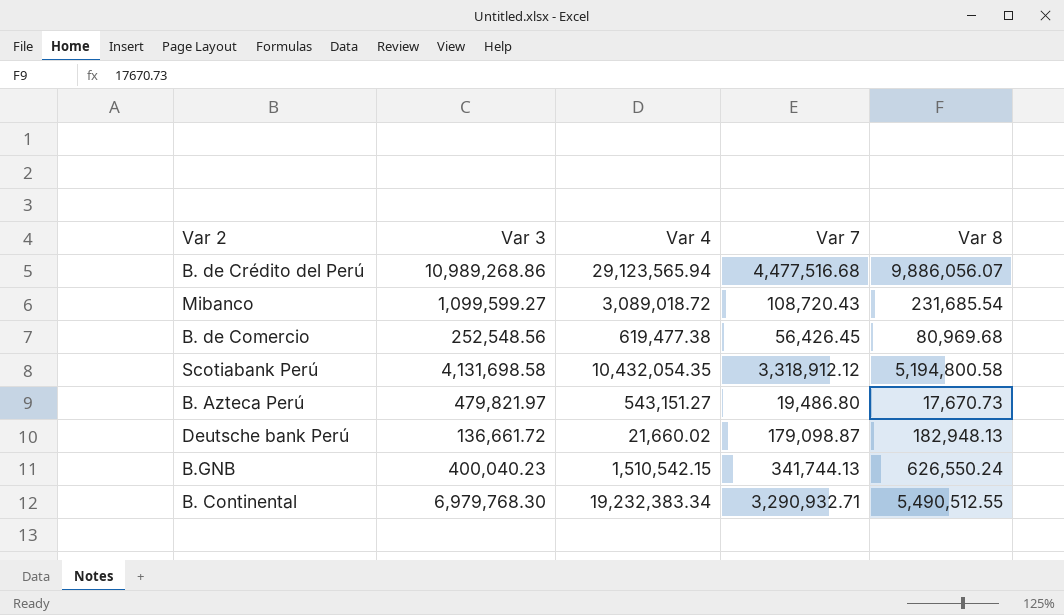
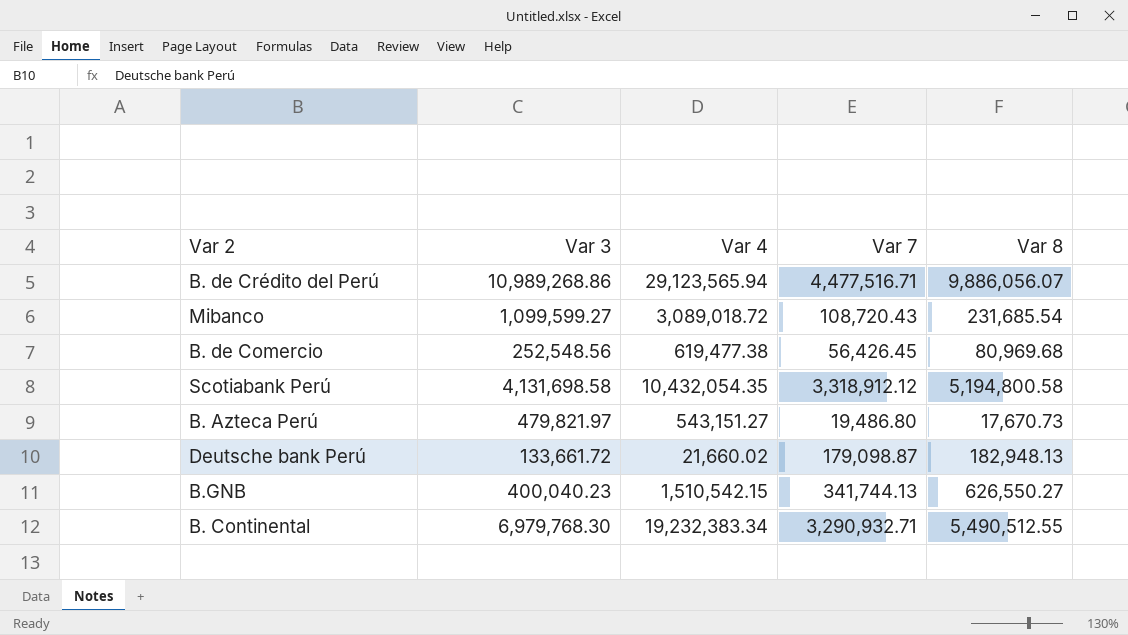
B. de Crédito del Perú | Var 7: 4,477,516.68 -> 4,477,516.71
Deutsche bank Perú | Var 3: 136,661.72 -> 133,661.72
B.GNB | Var 8: 626,550.24 -> 626,550.27

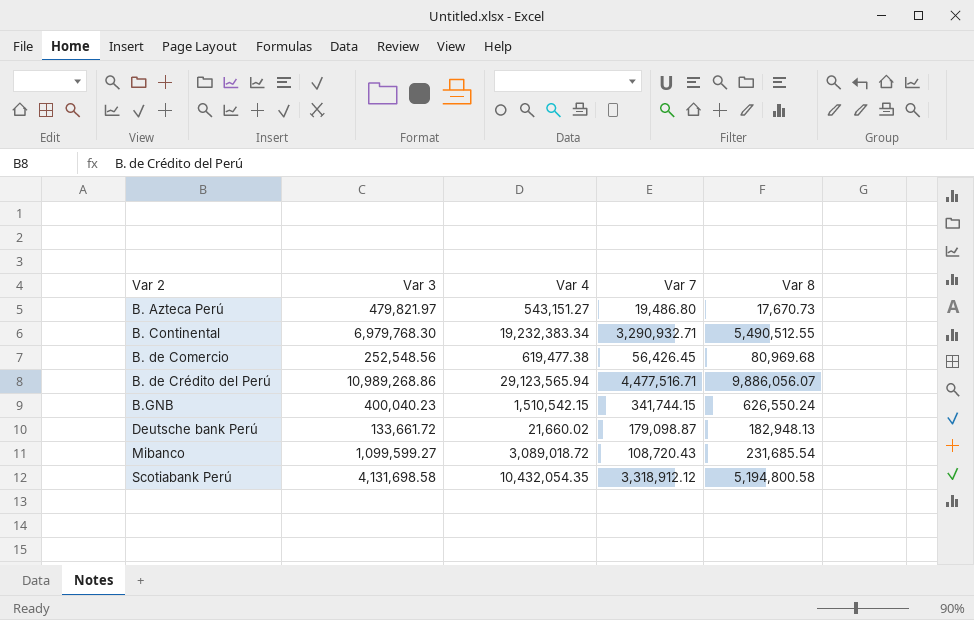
row order: none -> Var 2 ascending
B.GNB | Var 7: 341,744.13 -> 341,744.15
B.GNB | Var 8: 626,550.27 -> 626,550.24

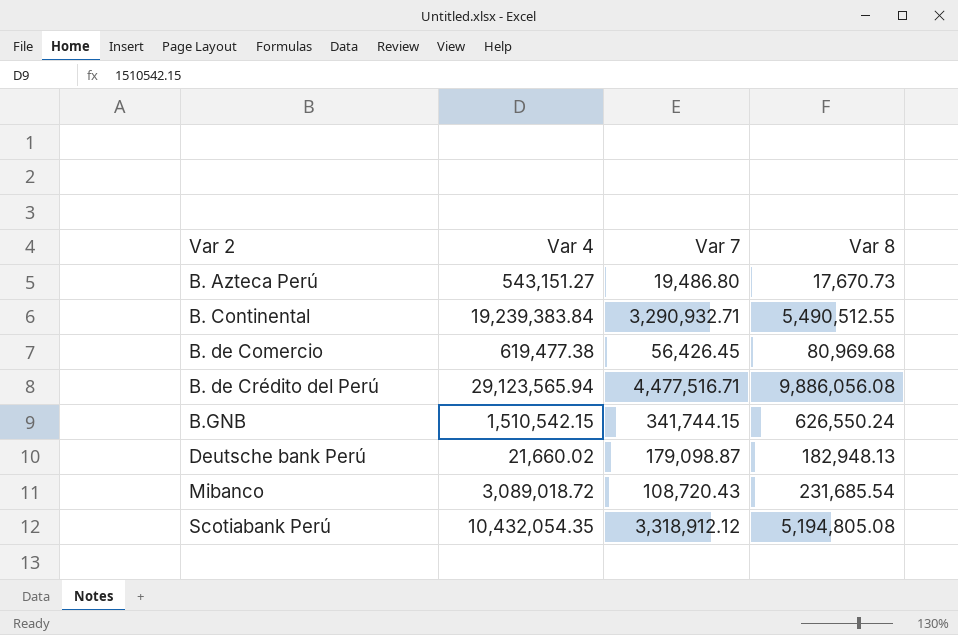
column Var 3 | position: 2 -> none
B. Continental | Var 4: 19,232,383.34 -> 19,239,383.84
B. de Crédito del Perú | Var 8: 9,886,056.07 -> 9,886,056.08
Scotiabank Perú | Var 8: 5,194,800.58 -> 5,194,805.08

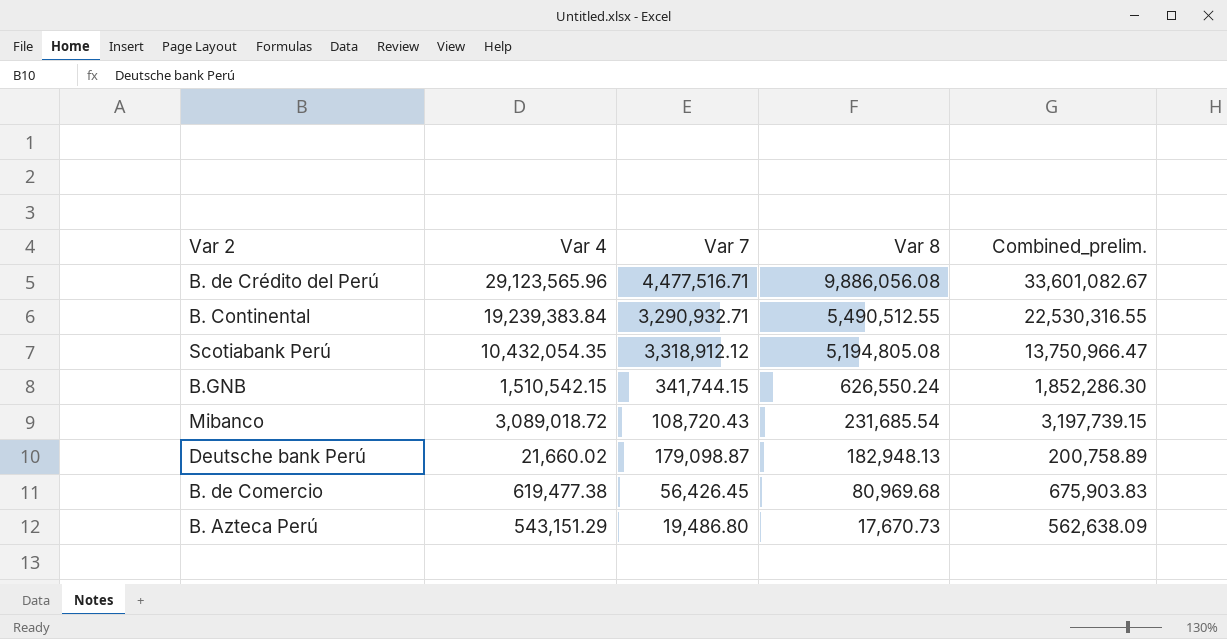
row order: Var 2 ascending -> Var 8 descending
column Combined_prelim. | formula: none -> [Var 4] + [Var 7]
B. de Crédito del Perú | Var 4: 29,123,565.94 -> 29,123,565.96
B. Azteca Perú | Var 4: 543,151.27 -> 543,151.29

